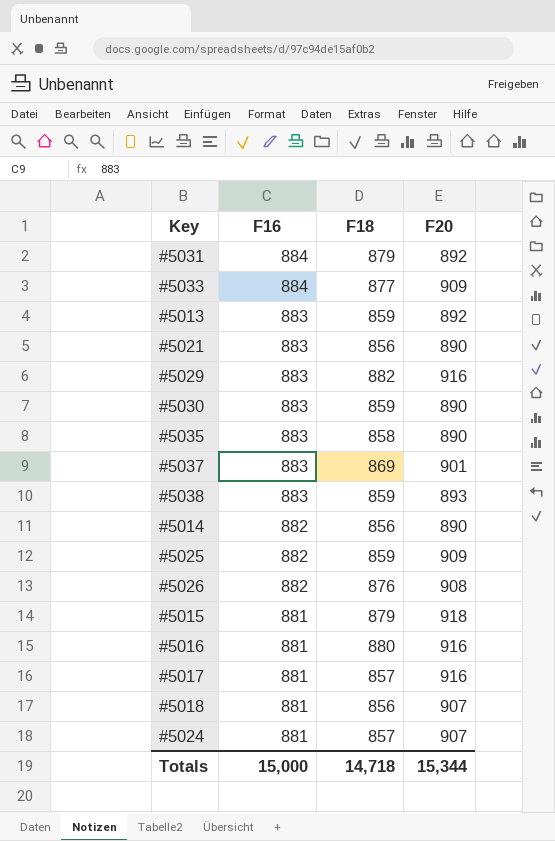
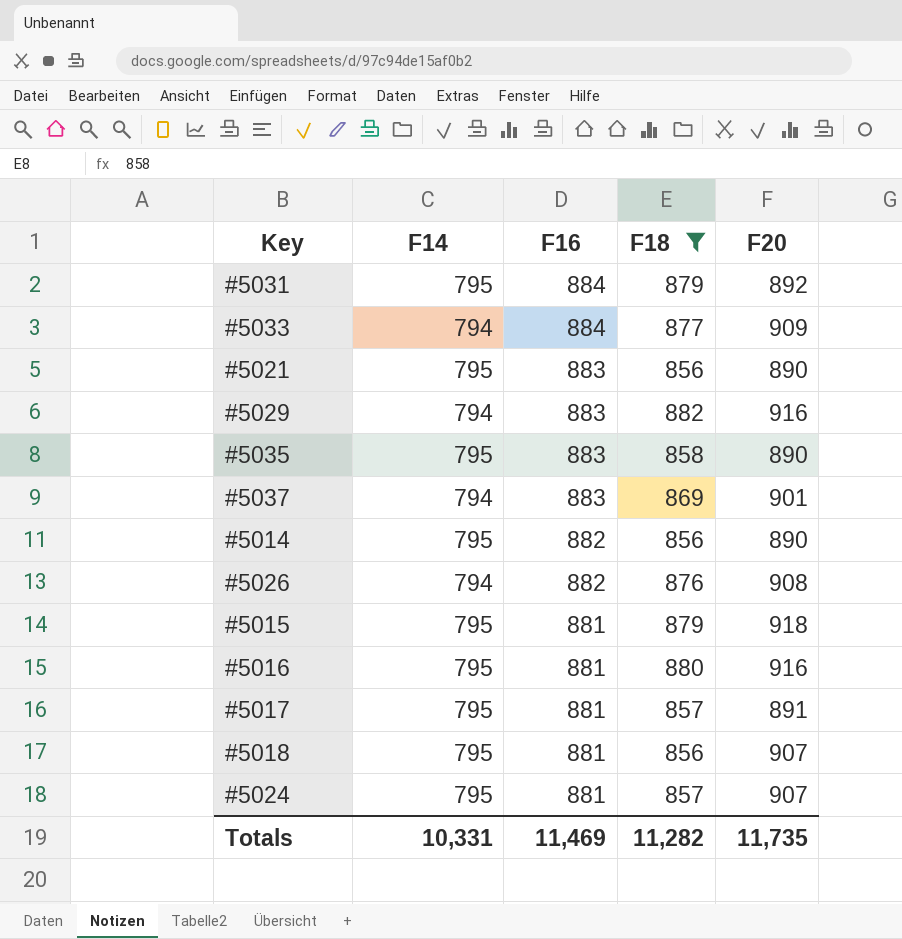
filter: none -> F18 != 859
column F14 | position: none -> 2
#5017 | F20: 916 -> 891
Totals | F16: 15,000 -> 11,469
Totals | F18: 14,718 -> 11,282
Totals | F20: 15,344 -> 11,735

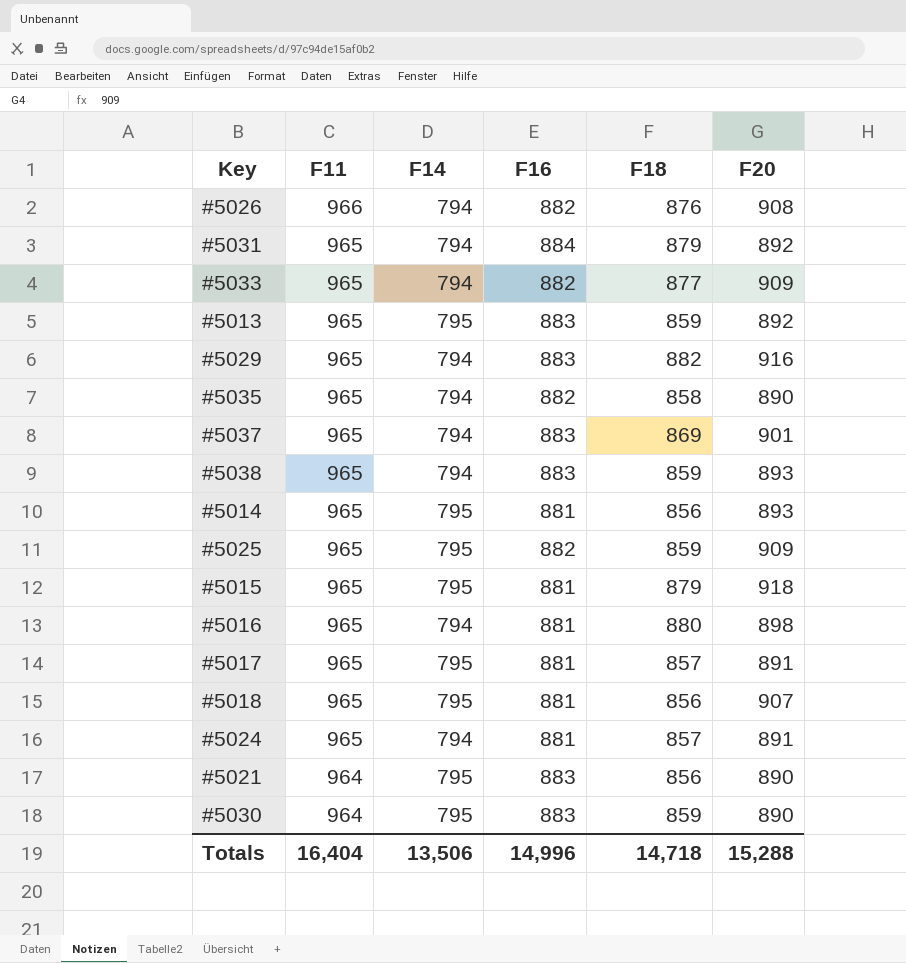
filter: F18 != 859 -> none
row order: F16 descending -> F11 descending
column F11 | position: none -> 2
#5031 | F14: 795 -> 794
#5033 | F16: 884 -> 882
#5035 | F14: 795 -> 794
#5035 | F16: 883 -> 882
#5014 | F16: 882 -> 881
#5014 | F20: 890 -> 893
#5016 | F14: 795 -> 794
#5016 | F20: 916 -> 898
#5024 | F14: 795 -> 794
#5024 | F20: 907 -> 891
Totals | F14: 10,331 -> 13,506
Totals | F16: 11,469 -> 14,996
Totals | F18: 11,282 -> 14,718
Totals | F20: 11,735 -> 15,288

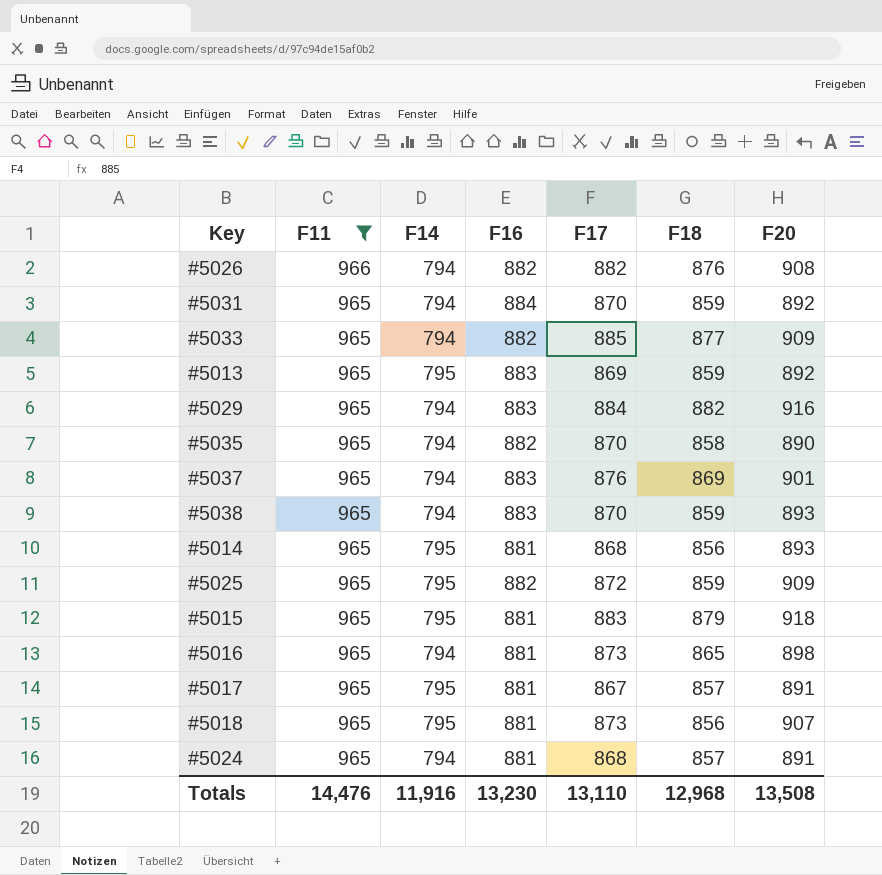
filter: none -> F11 != 964
column F17 | position: none -> 5
#5031 | F18: 879 -> 859
#5016 | F18: 880 -> 865
Totals | F11: 16,404 -> 14,476
Totals | F14: 13,506 -> 11,916
Totals | F16: 14,996 -> 13,230
Totals | F18: 14,718 -> 12,968
Totals | F20: 15,288 -> 13,508

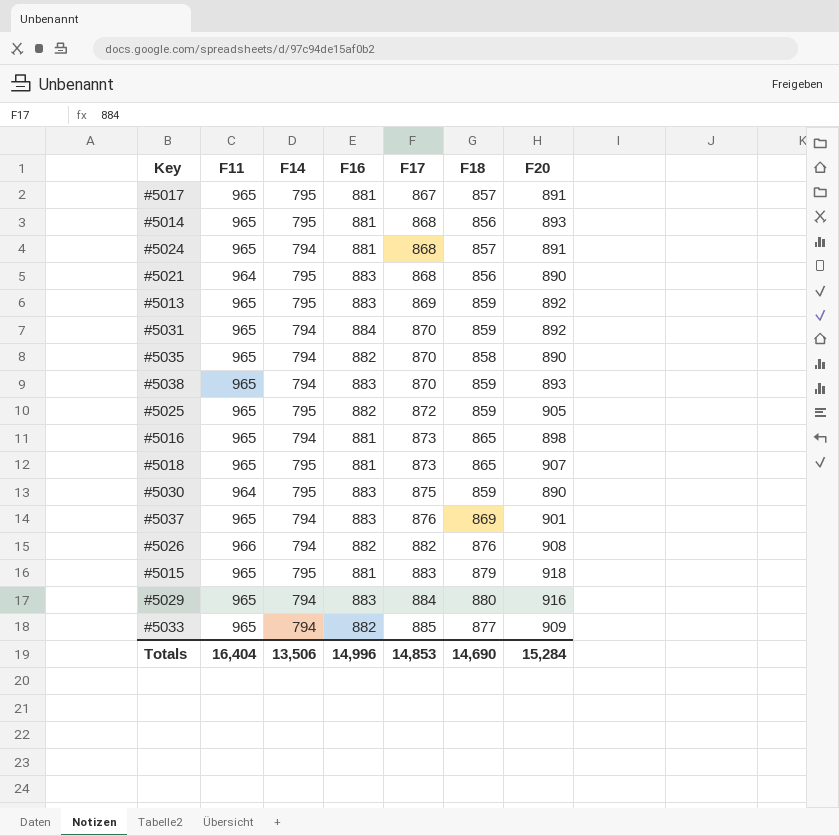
filter: F11 != 964 -> none
row order: F11 descending -> F17 ascending
#5025 | F20: 909 -> 905
#5018 | F18: 856 -> 865
#5029 | F18: 882 -> 880
Totals | F11: 14,476 -> 16,404
Totals | F14: 11,916 -> 13,506
Totals | F16: 13,230 -> 14,996
Totals | F17: 13,110 -> 14,853
Totals | F18: 12,968 -> 14,690
Totals | F20: 13,508 -> 15,284

